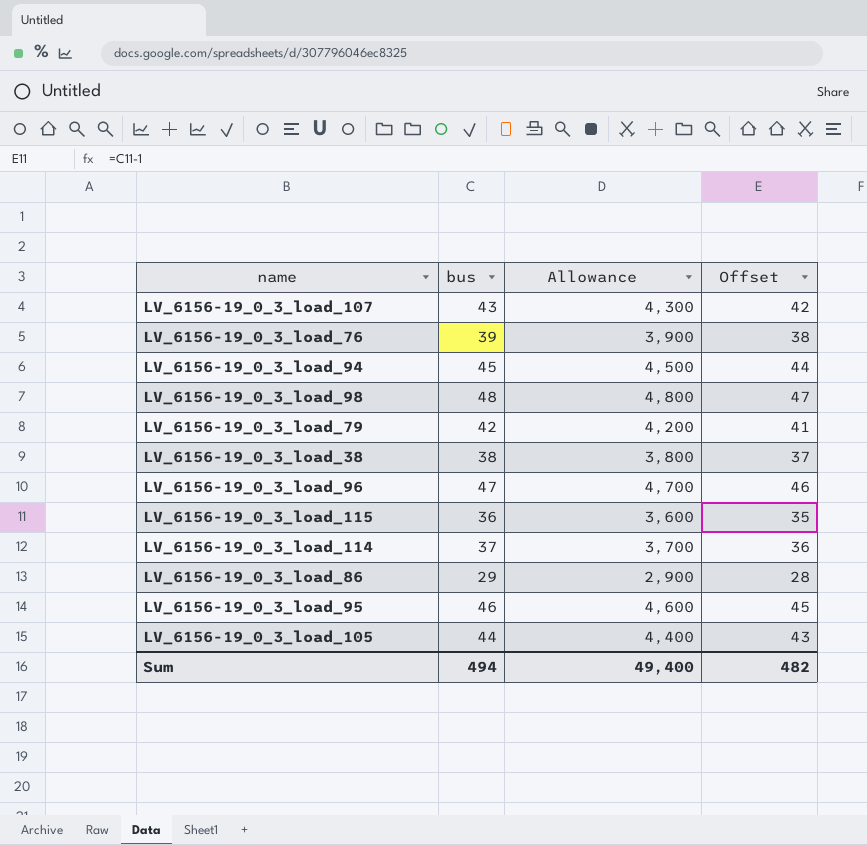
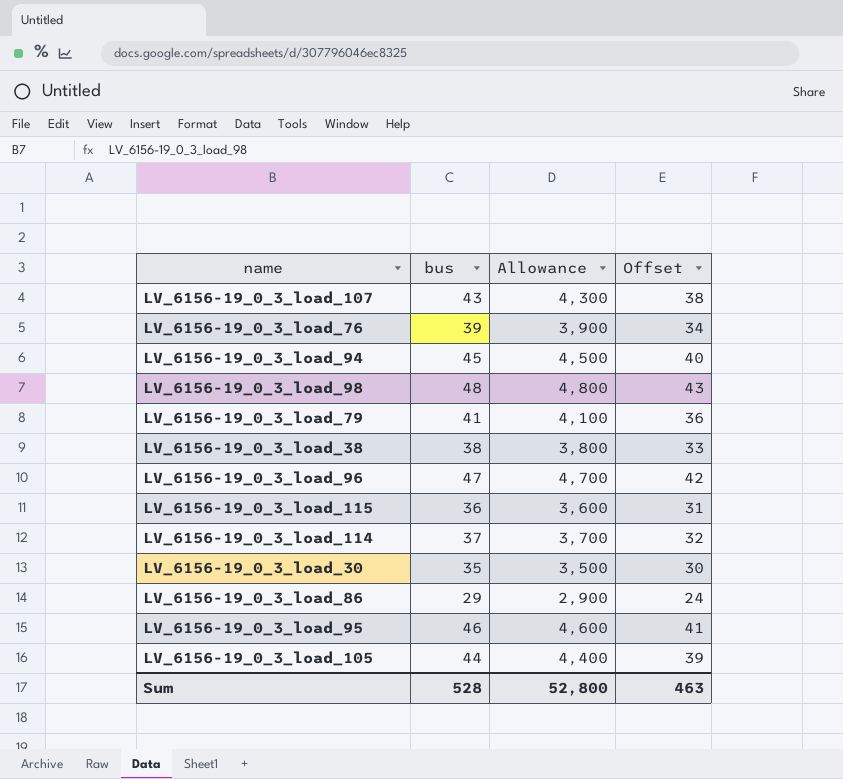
column Offset | formula: [bus] - 1 -> [bus] - 5
LV_6156-19_0_3_load_79 | bus: 42 -> 41
LV_6156-19_0_3_load_79 | Allowance: 4,200 -> 4,100
row LV_6156-19_0_3_load_30: none -> 35 | 3,500 | 30
Sum | bus: 494 -> 528
Sum | Allowance: 49,400 -> 52,800
Sum | Offset: 482 -> 463

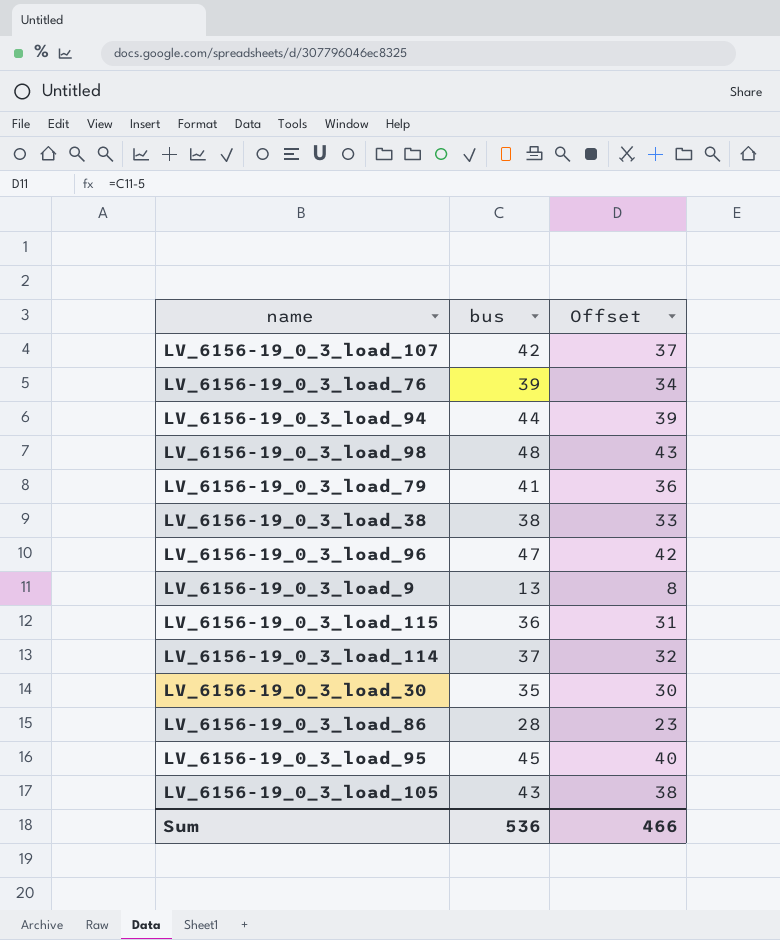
column Allowance | formula: [bus] * 100 -> none
LV_6156-19_0_3_load_107 | bus: 43 -> 42
LV_6156-19_0_3_load_107 | Offset: 38 -> 37
LV_6156-19_0_3_load_94 | bus: 45 -> 44
LV_6156-19_0_3_load_94 | Offset: 40 -> 39
row LV_6156-19_0_3_load_9: none -> 13 | 8
LV_6156-19_0_3_load_86 | bus: 29 -> 28
LV_6156-19_0_3_load_86 | Offset: 24 -> 23
LV_6156-19_0_3_load_95 | bus: 46 -> 45
LV_6156-19_0_3_load_95 | Offset: 41 -> 40
LV_6156-19_0_3_load_105 | bus: 44 -> 43
LV_6156-19_0_3_load_105 | Offset: 39 -> 38
Sum | bus: 528 -> 536
Sum | Offset: 463 -> 466

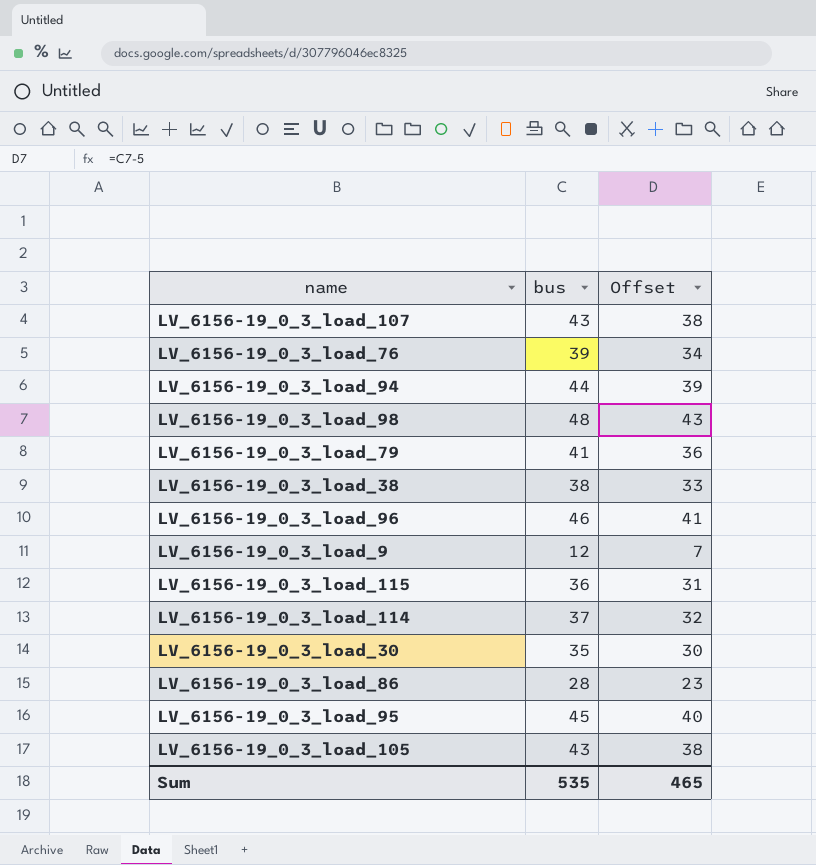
LV_6156-19_0_3_load_107 | bus: 42 -> 43
LV_6156-19_0_3_load_107 | Offset: 37 -> 38
LV_6156-19_0_3_load_96 | bus: 47 -> 46
LV_6156-19_0_3_load_96 | Offset: 42 -> 41
LV_6156-19_0_3_load_9 | bus: 13 -> 12
LV_6156-19_0_3_load_9 | Offset: 8 -> 7
Sum | bus: 536 -> 535
Sum | Offset: 466 -> 465

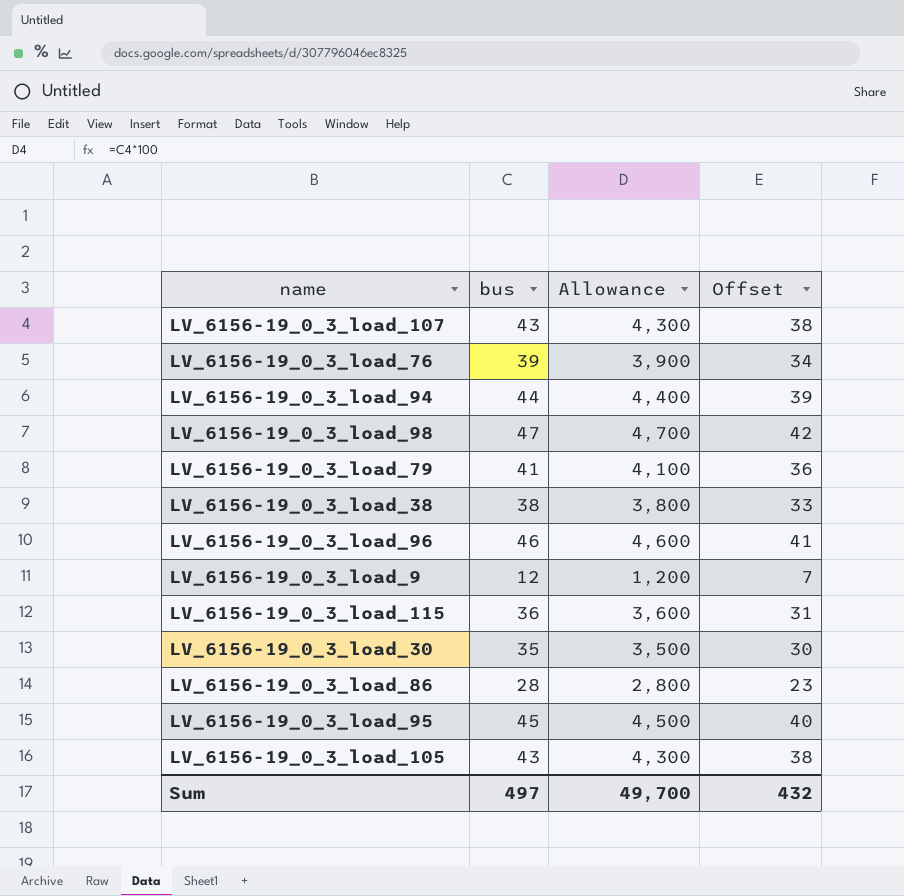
column Allowance | formula: none -> [bus] * 100
row LV_6156-19_0_3_load_114: 37 | 32 -> none
LV_6156-19_0_3_load_98 | bus: 48 -> 47
LV_6156-19_0_3_load_98 | Offset: 43 -> 42
Sum | bus: 535 -> 497
Sum | Offset: 465 -> 432

